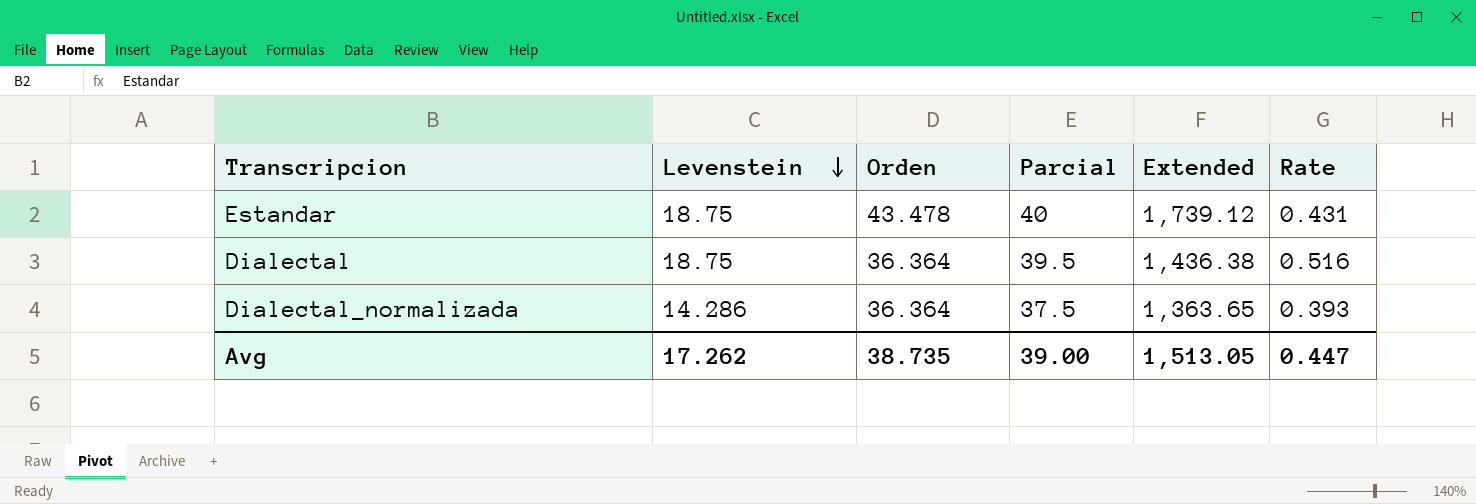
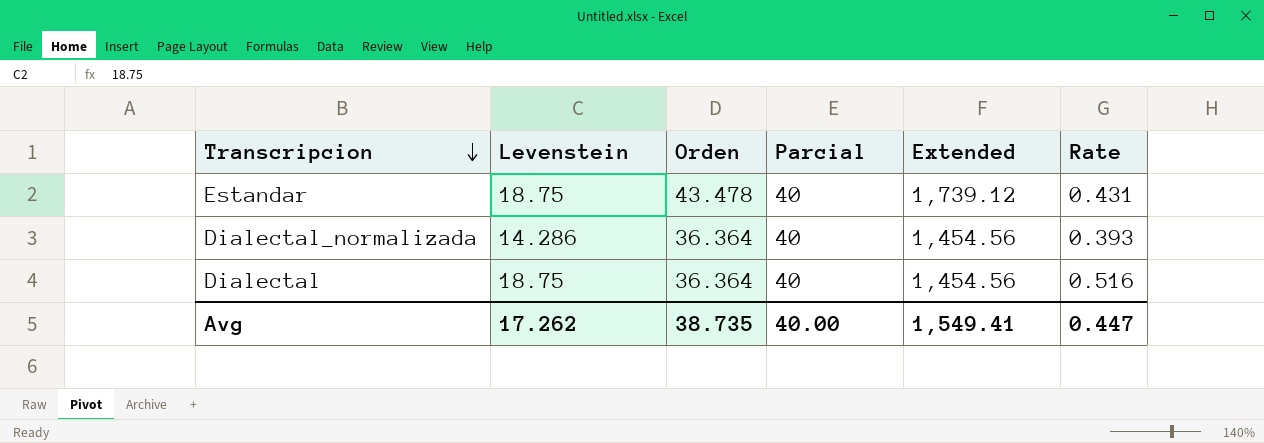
row order: Levenstein descending -> Transcripcion descending
Dialectal_normalizada | Parcial: 37.5 -> 40
Dialectal_normalizada | Extended: 1,363.65 -> 1,454.56
Dialectal | Parcial: 39.5 -> 40
Dialectal | Extended: 1,436.38 -> 1,454.56
Avg | Parcial: 39.00 -> 40.00
Avg | Extended: 1,513.05 -> 1,549.41

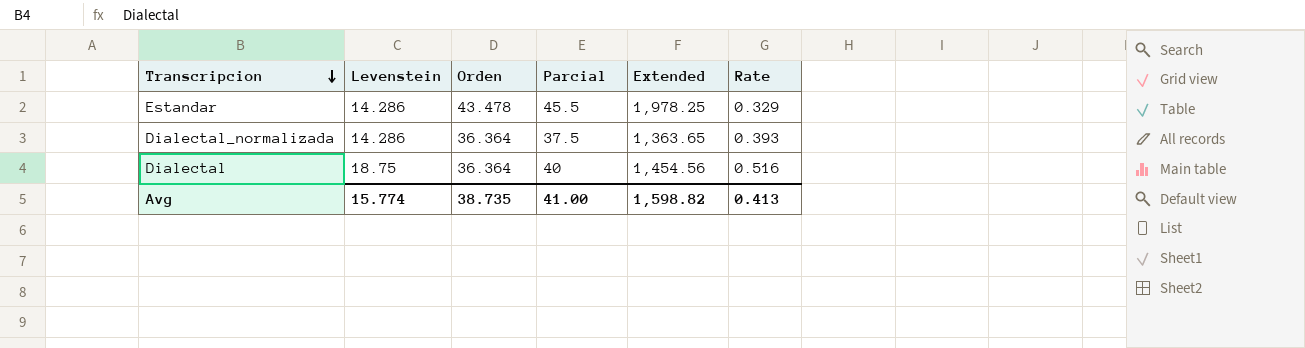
Estandar | Levenstein: 18.75 -> 14.286
Estandar | Parcial: 40 -> 45.5
Estandar | Extended: 1,739.12 -> 1,978.25
Estandar | Rate: 0.431 -> 0.329
Dialectal_normalizada | Parcial: 40 -> 37.5
Dialectal_normalizada | Extended: 1,454.56 -> 1,363.65
Avg | Levenstein: 17.262 -> 15.774
Avg | Parcial: 40.00 -> 41.00
Avg | Extended: 1,549.41 -> 1,598.82
Avg | Rate: 0.447 -> 0.413

